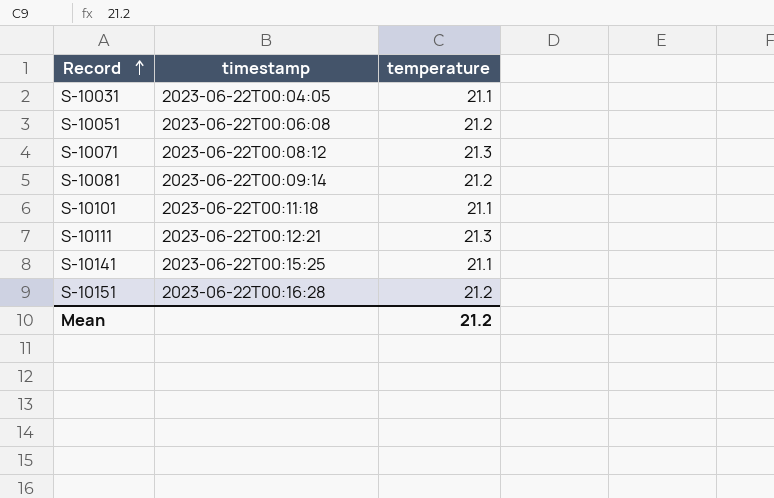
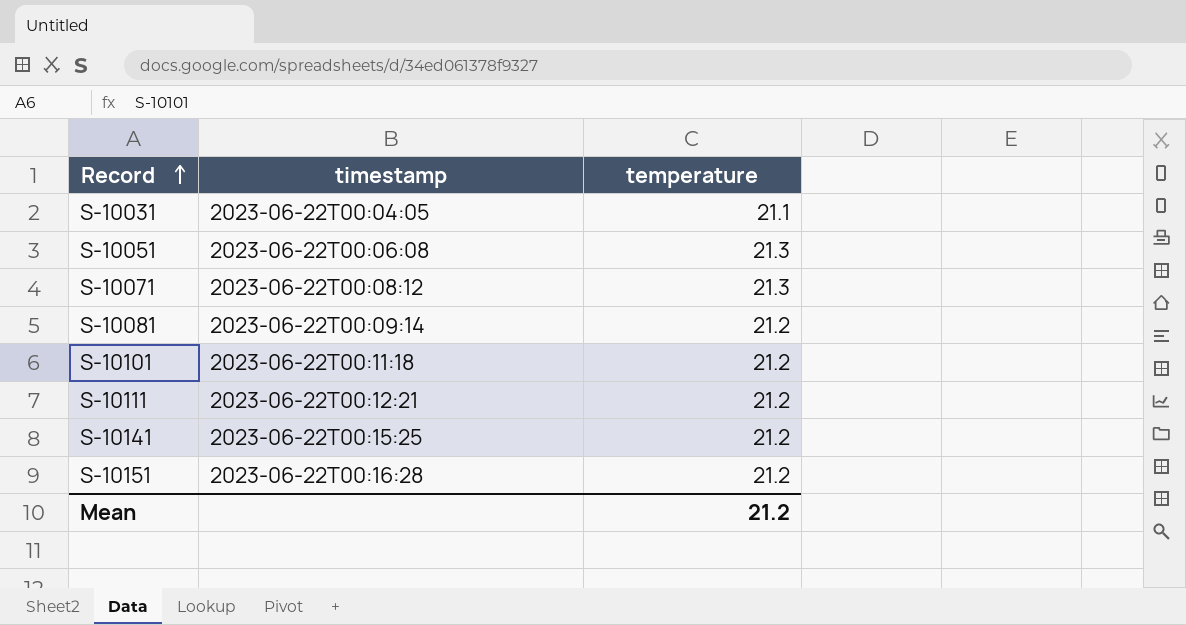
S-10051 | temperature: 21.2 -> 21.3
S-10101 | temperature: 21.1 -> 21.2
S-10111 | temperature: 21.3 -> 21.2
S-10141 | temperature: 21.1 -> 21.2

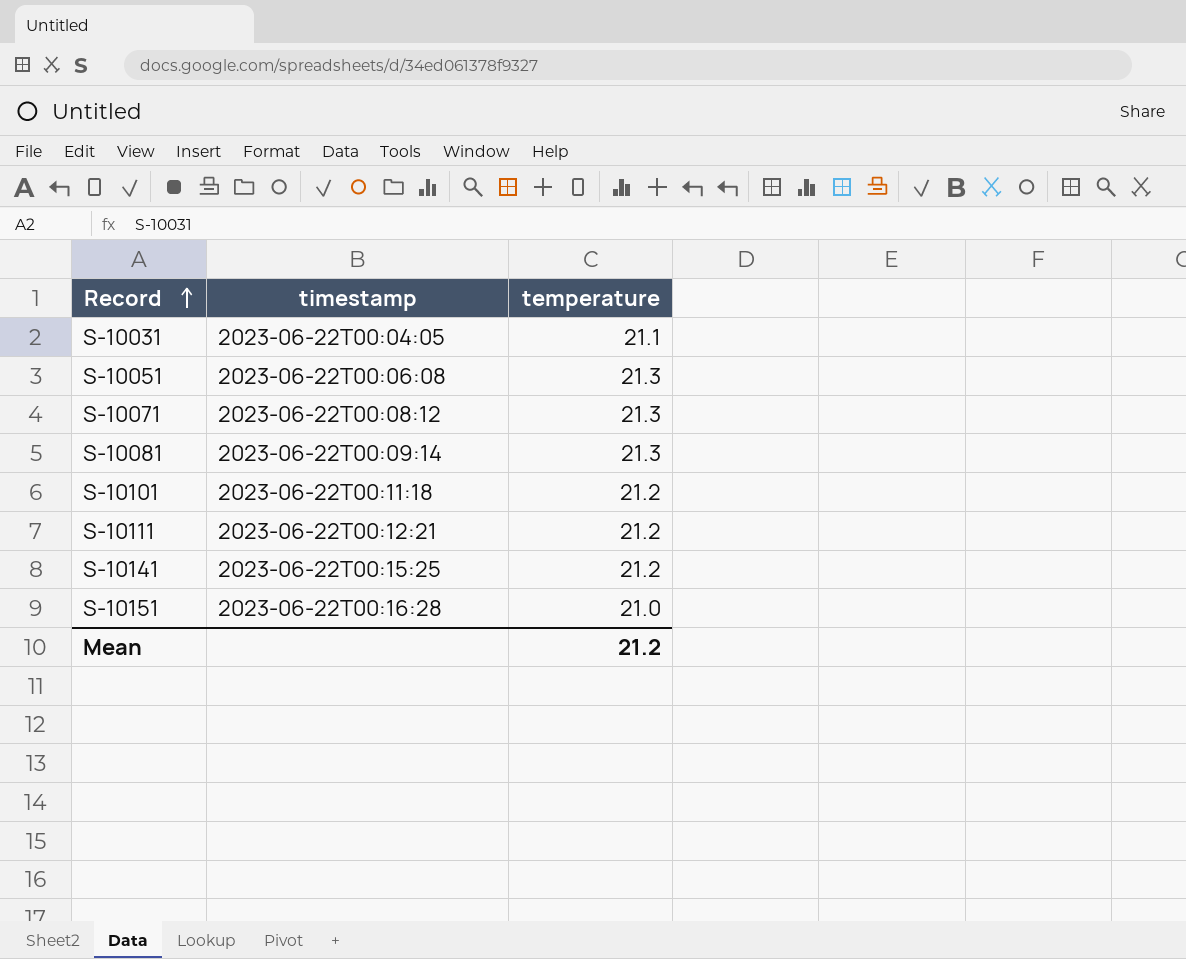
S-10081 | temperature: 21.2 -> 21.3
S-10151 | temperature: 21.2 -> 21.0

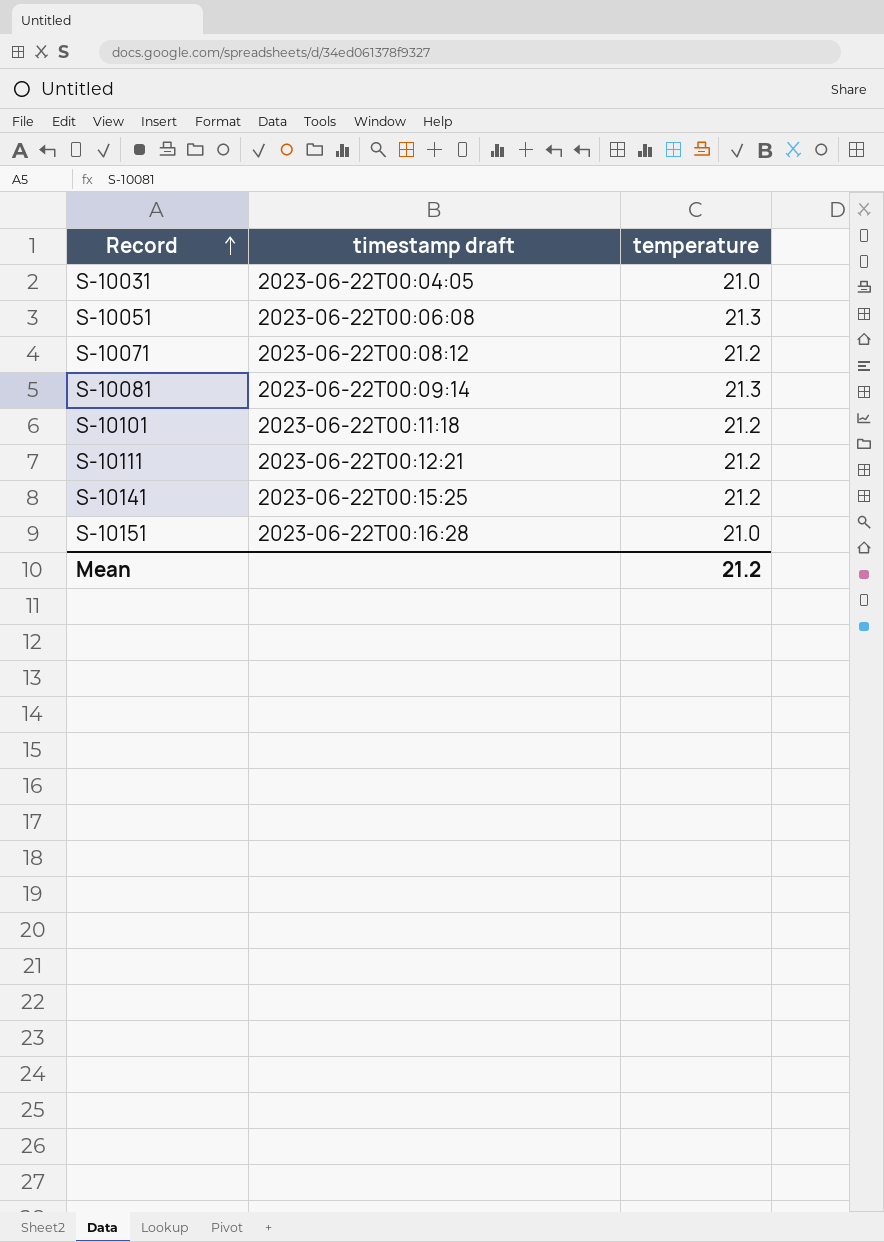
column name: timestamp -> timestamp draft
S-10031 | temperature: 21.1 -> 21.0
S-10071 | temperature: 21.3 -> 21.2

